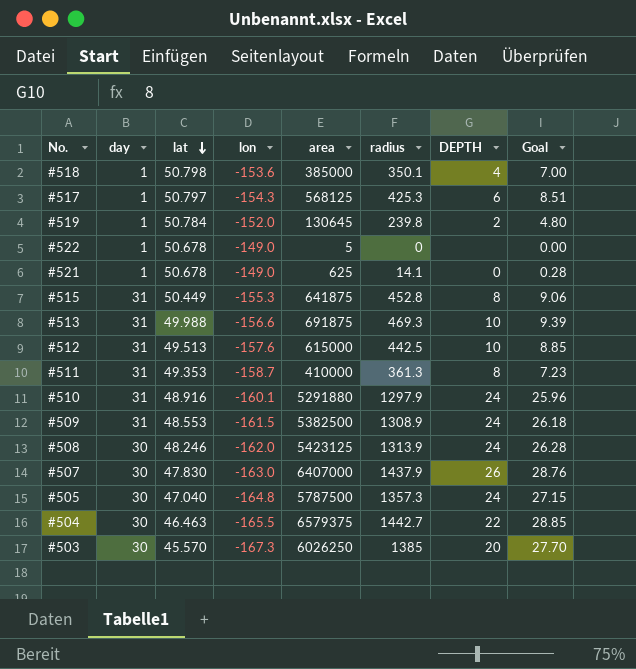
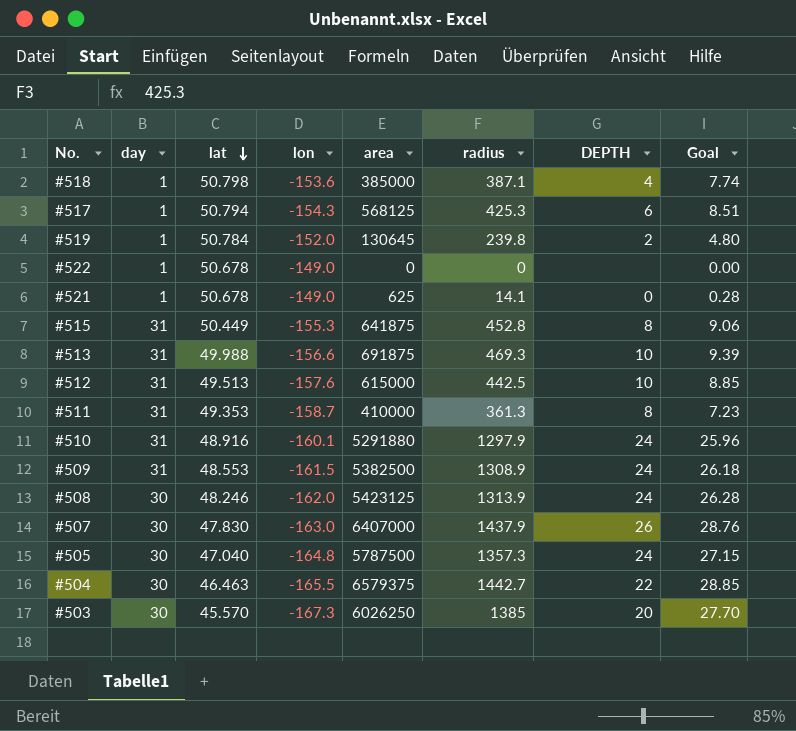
#518 | radius: 350.1 -> 387.1
#518 | Goal: 7.00 -> 7.74
#517 | lat: 50.797 -> 50.794
#522 | area: 5 -> 0

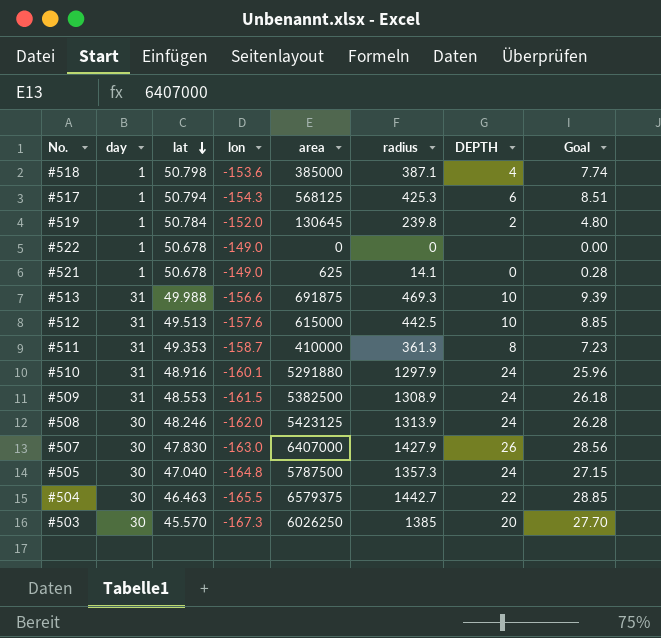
row #515: 31 | 50.449 | -155.3 | 641875 | 452.8 | 8 | 9.06 -> none
#507 | radius: 1437.9 -> 1427.9
#507 | Goal: 28.76 -> 28.56

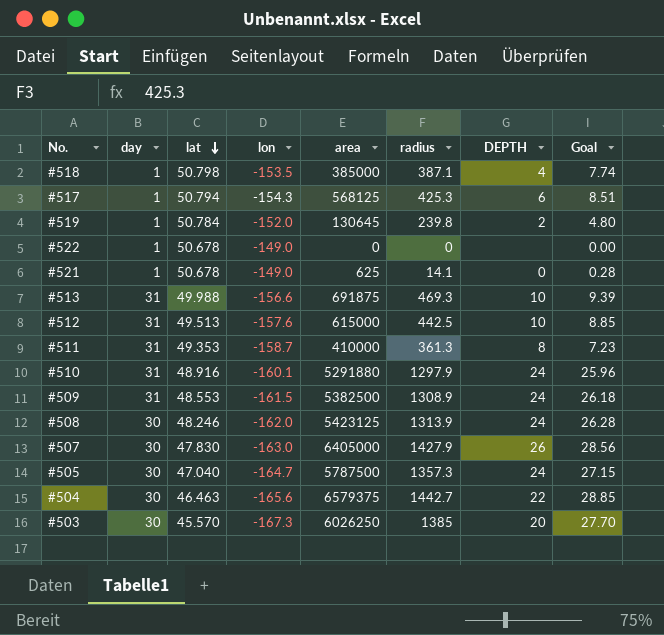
#518 | lon: -153.6 -> -153.5
#507 | area: 6407000 -> 6405000
#505 | lon: -164.8 -> -164.7
#504 | lon: -165.5 -> -165.6

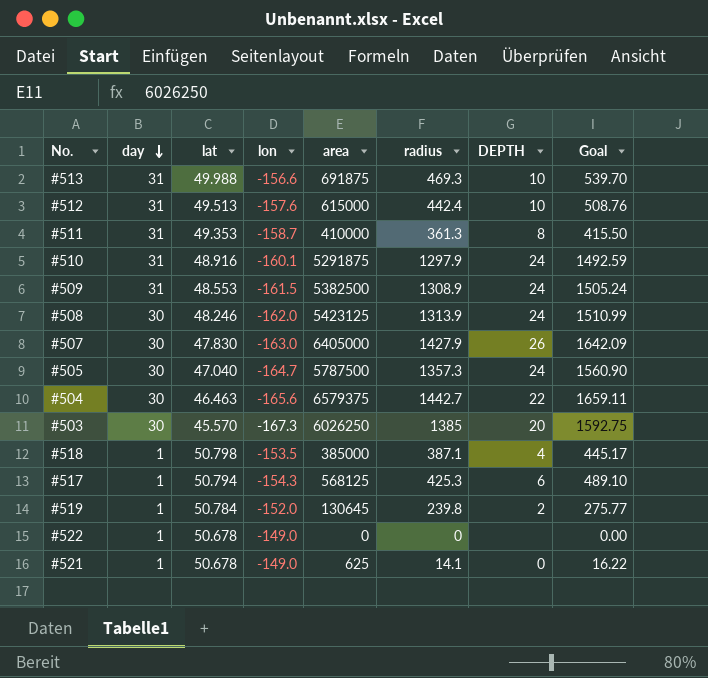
row order: lat descending -> day descending
column Goal | formula: [radius] * 0.02 -> [radius] * 1.15
#512 | radius: 442.5 -> 442.4
#510 | area: 5291880 -> 5291875

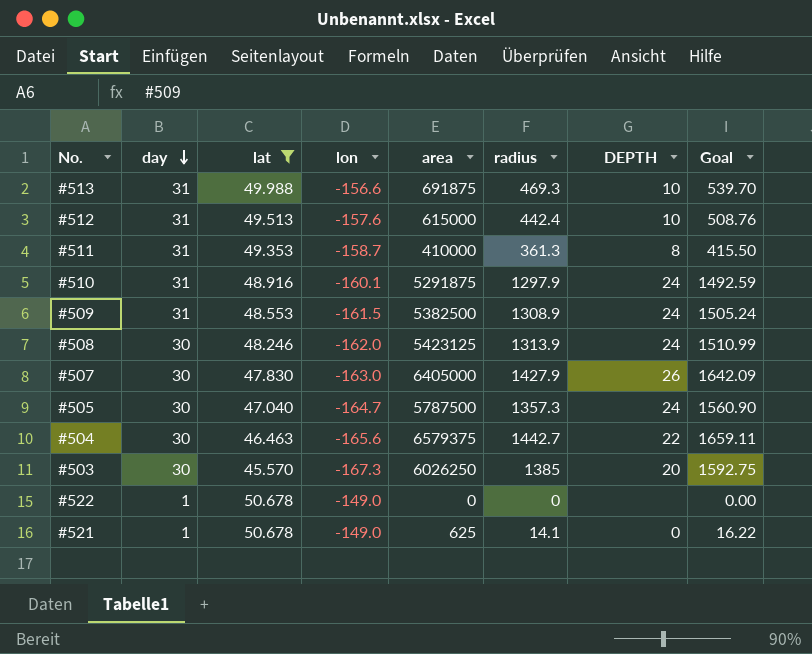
filter: none -> lat <= 50.678

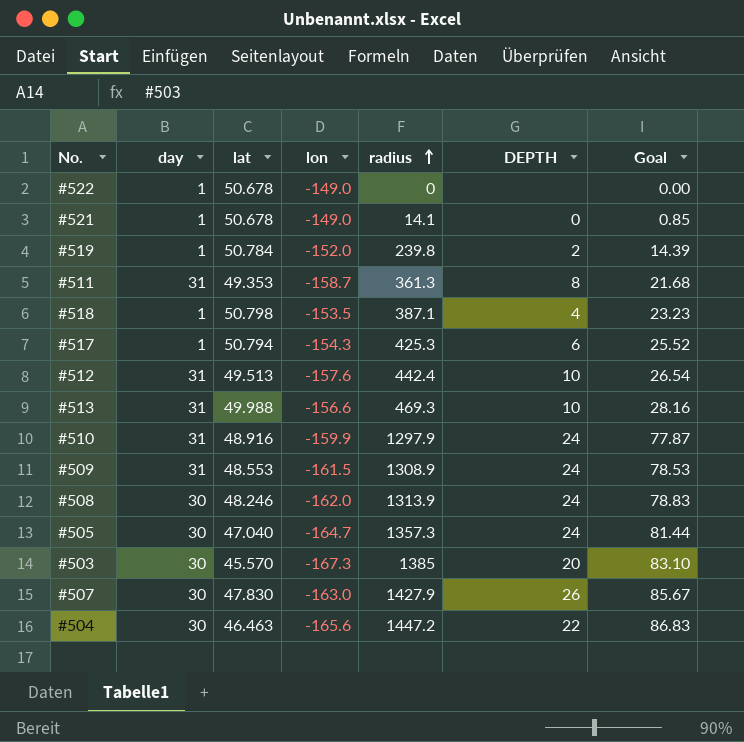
filter: lat <= 50.678 -> none
row order: day descending -> radius ascending
column area | position: 5 -> none
column Goal | formula: [radius] * 1.15 -> [radius] * 0.06
#510 | lon: -160.1 -> -159.9
#504 | radius: 1442.7 -> 1447.2

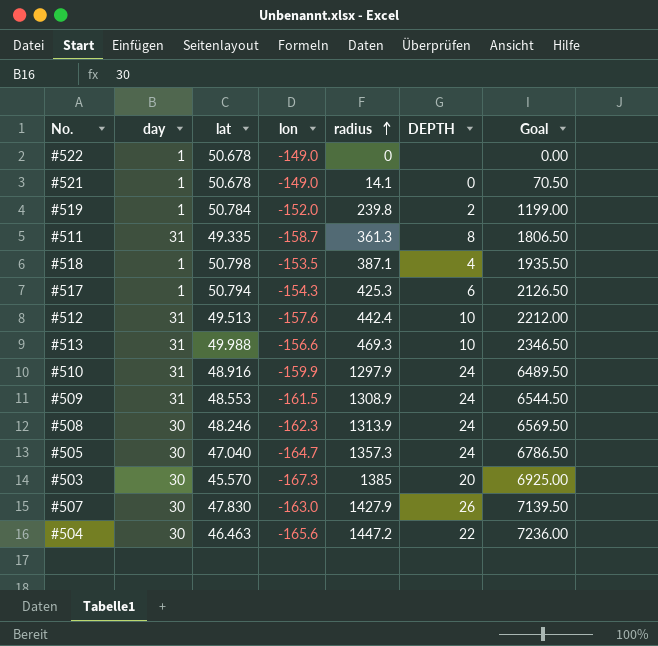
column Goal | formula: [radius] * 0.06 -> [radius] * 5
#511 | lat: 49.353 -> 49.335
#508 | lon: -162.0 -> -162.3

